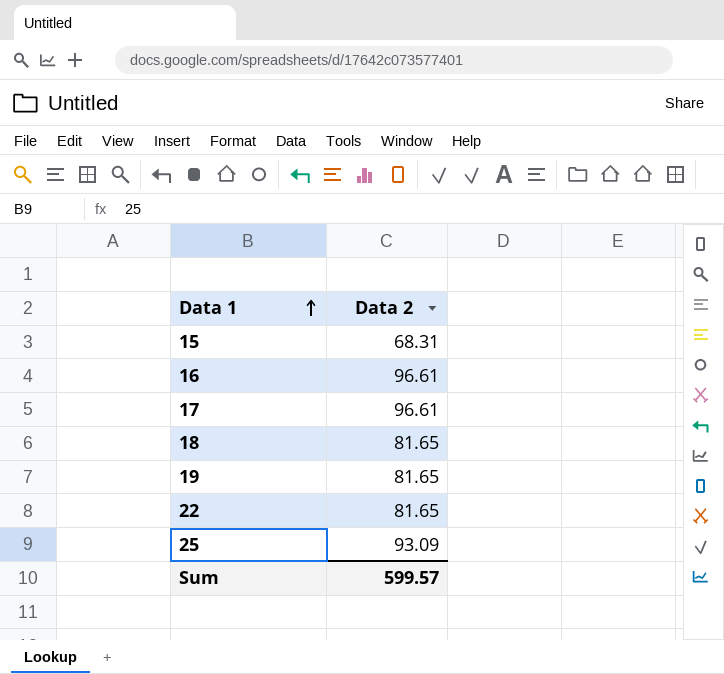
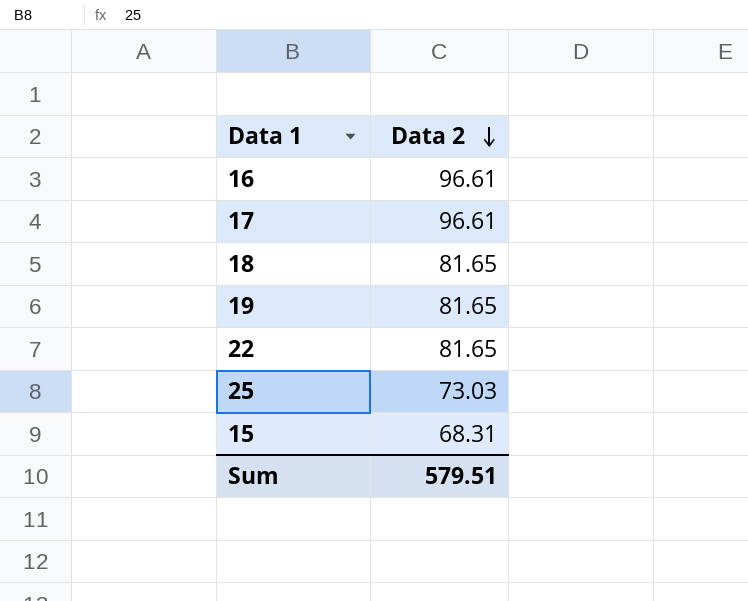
row order: Data 1 ascending -> Data 2 descending
25 | Data 2: 93.09 -> 73.03
Sum | Data 2: 599.57 -> 579.51

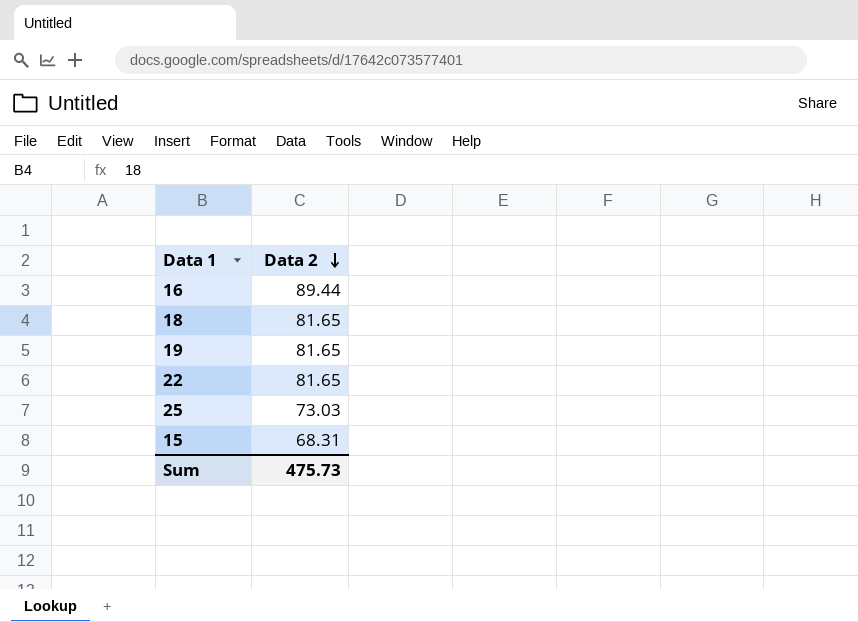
row 17: 96.61 -> none
16 | Data 2: 96.61 -> 89.44
Sum | Data 2: 579.51 -> 475.73

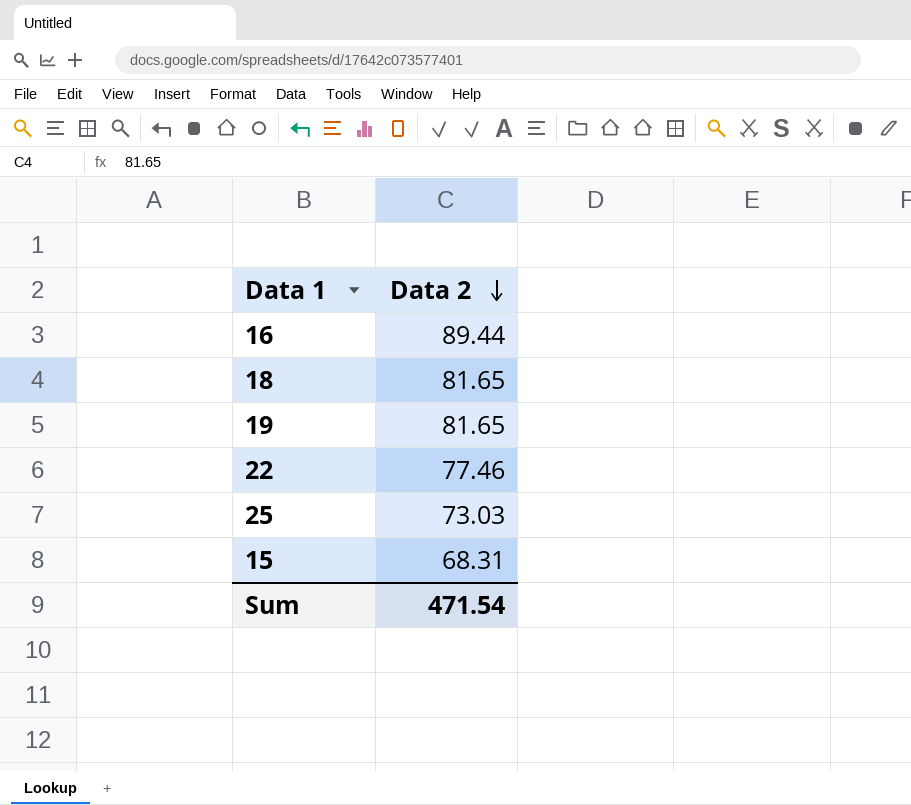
22 | Data 2: 81.65 -> 77.46
Sum | Data 2: 475.73 -> 471.54

